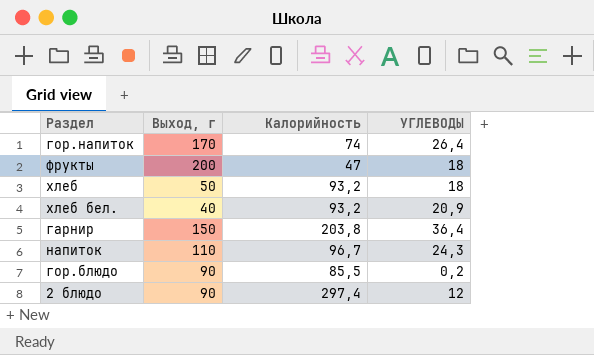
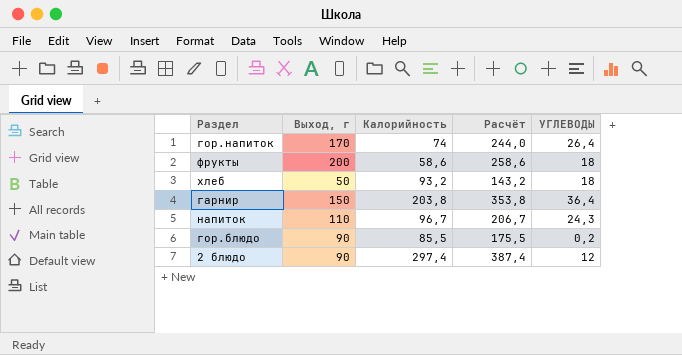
column Расчёт | formula: none -> [Выход, г] + [Калорийность]
row хлеб бел.: 40 | 93,2 | 20,9 -> none
фрукты | Калорийность: 47 -> 58,6

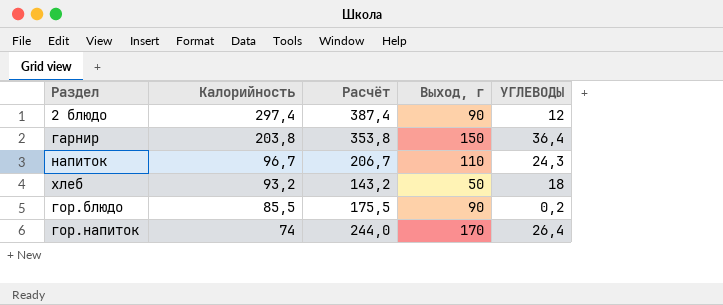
row order: none -> Калорийность descending
column Выход, г | position: 2 -> 4
row фрукты: 200 | 58,6 | 258,6 | 18 -> none

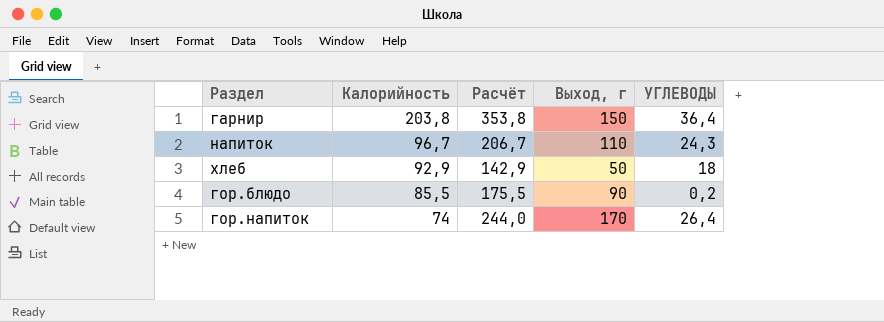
row 2 блюдо: 297,4 | 387,4 | 90 | 12 -> none
хлеб | Калорийность: 93,2 -> 92,9
хлеб | Расчёт: 143,2 -> 142,9

